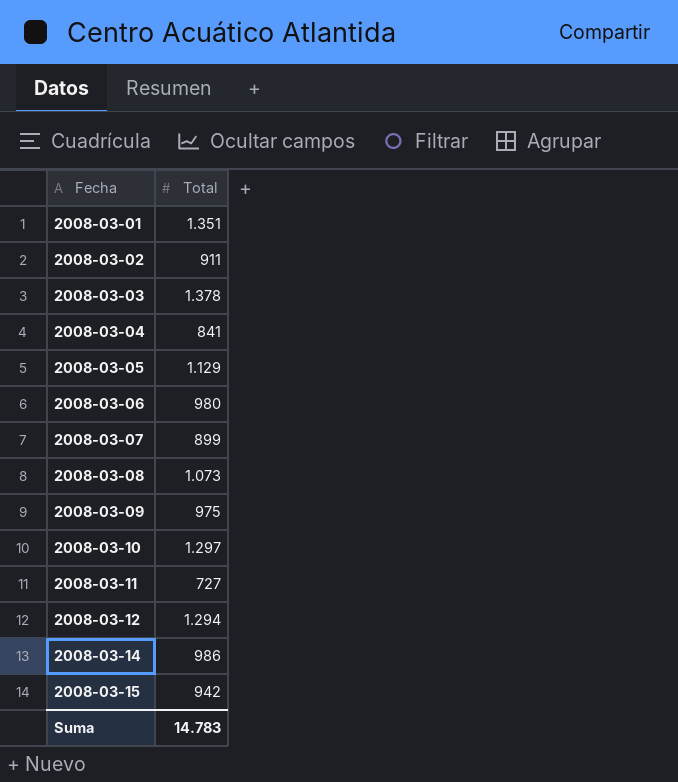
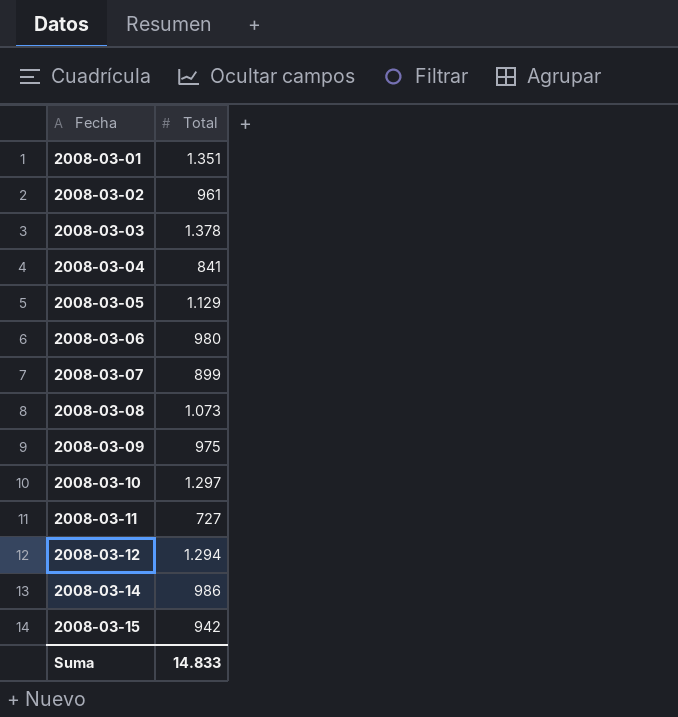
2008-03-02 | Total: 911 -> 961
Suma | Total: 14.783 -> 14.833

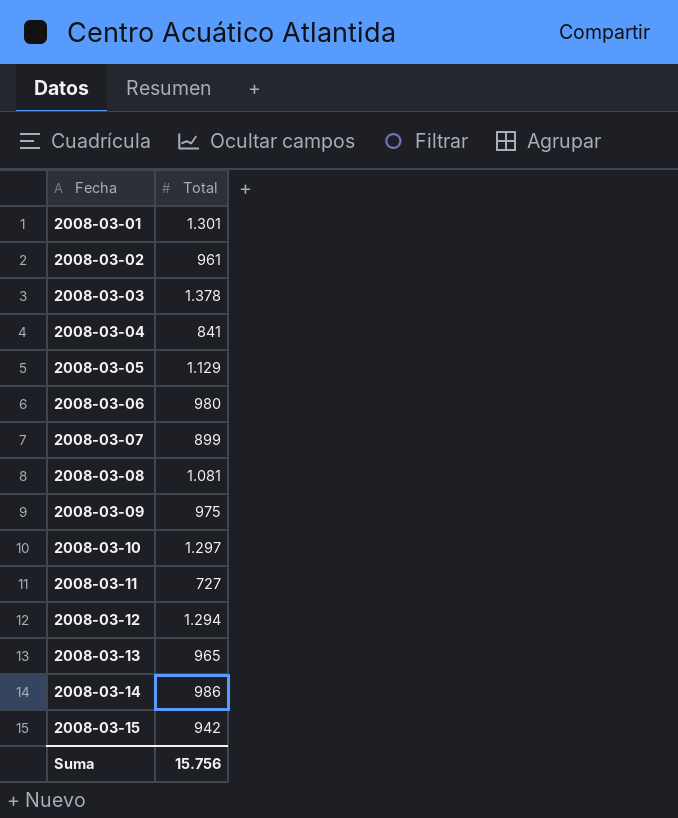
2008-03-01 | Total: 1.351 -> 1.301
2008-03-08 | Total: 1.073 -> 1.081
row 2008-03-13: none -> 965
Suma | Total: 14.833 -> 15.756

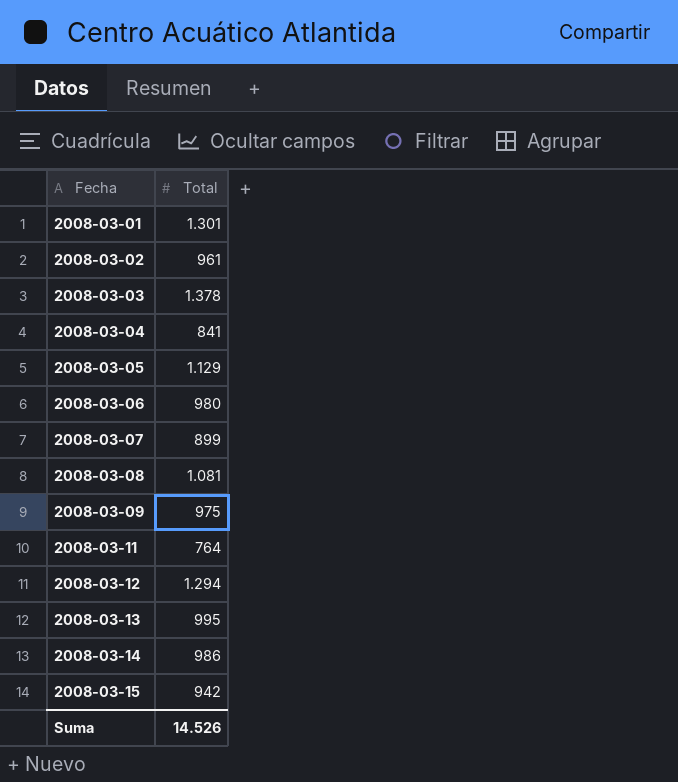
row 2008-03-10: 1.297 -> none
2008-03-11 | Total: 727 -> 764
2008-03-13 | Total: 965 -> 995
Suma | Total: 15.756 -> 14.526

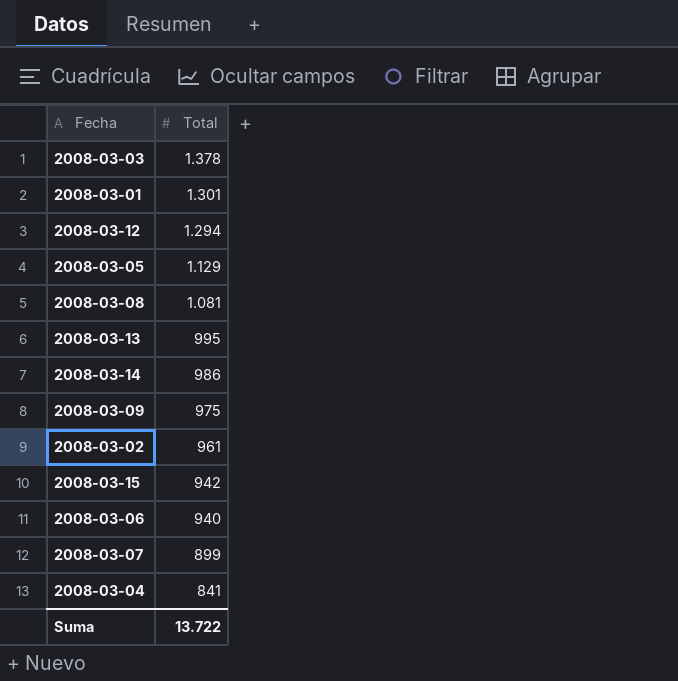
row order: Fecha ascending -> Total descending
row 2008-03-11: 764 -> none
2008-03-06 | Total: 980 -> 940
Suma | Total: 14.526 -> 13.722

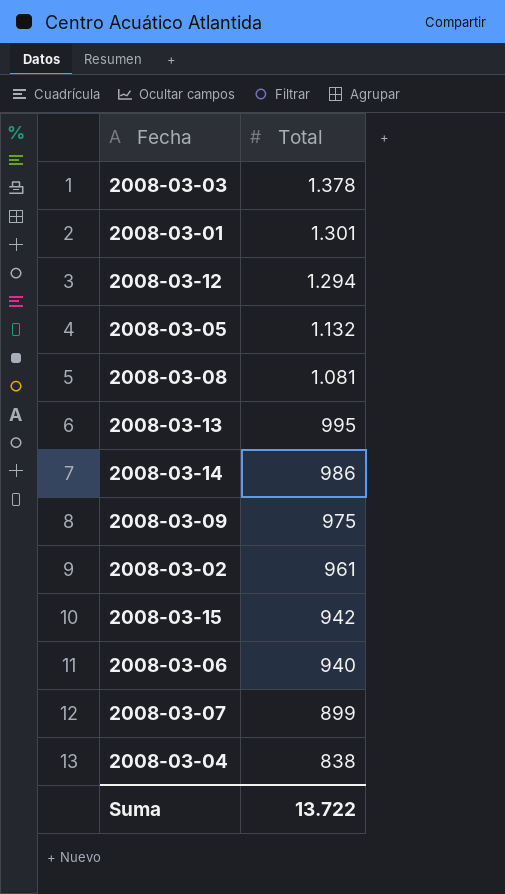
2008-03-05 | Total: 1.129 -> 1.132
2008-03-04 | Total: 841 -> 838

